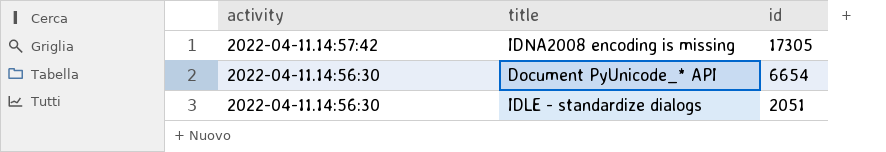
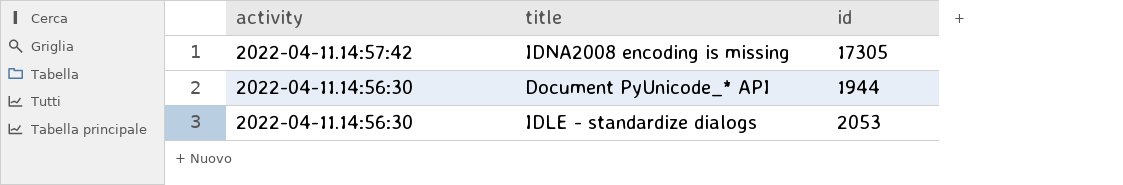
Document PyUnicode_* API | id: 6654 -> 1944
IDLE - standardize dialogs | id: 2051 -> 2053

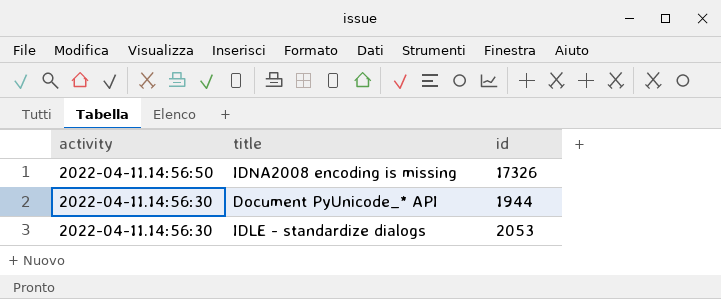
IDNA2008 encoding is missing | activity: 2022-04-11.14:57:42 -> 2022-04-11.14:56:50
IDNA2008 encoding is missing | id: 17305 -> 17326

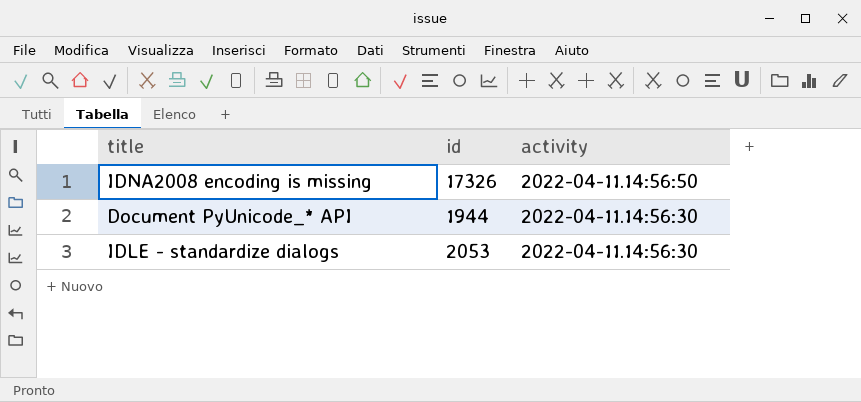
column activity | position: 1 -> 3

